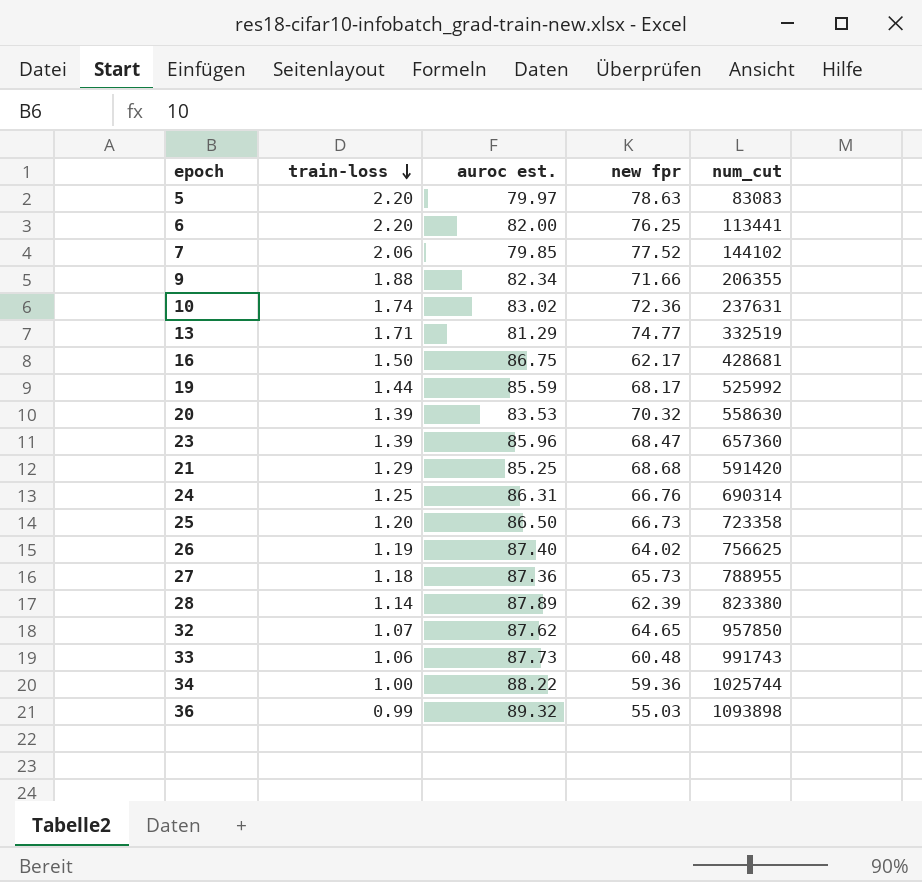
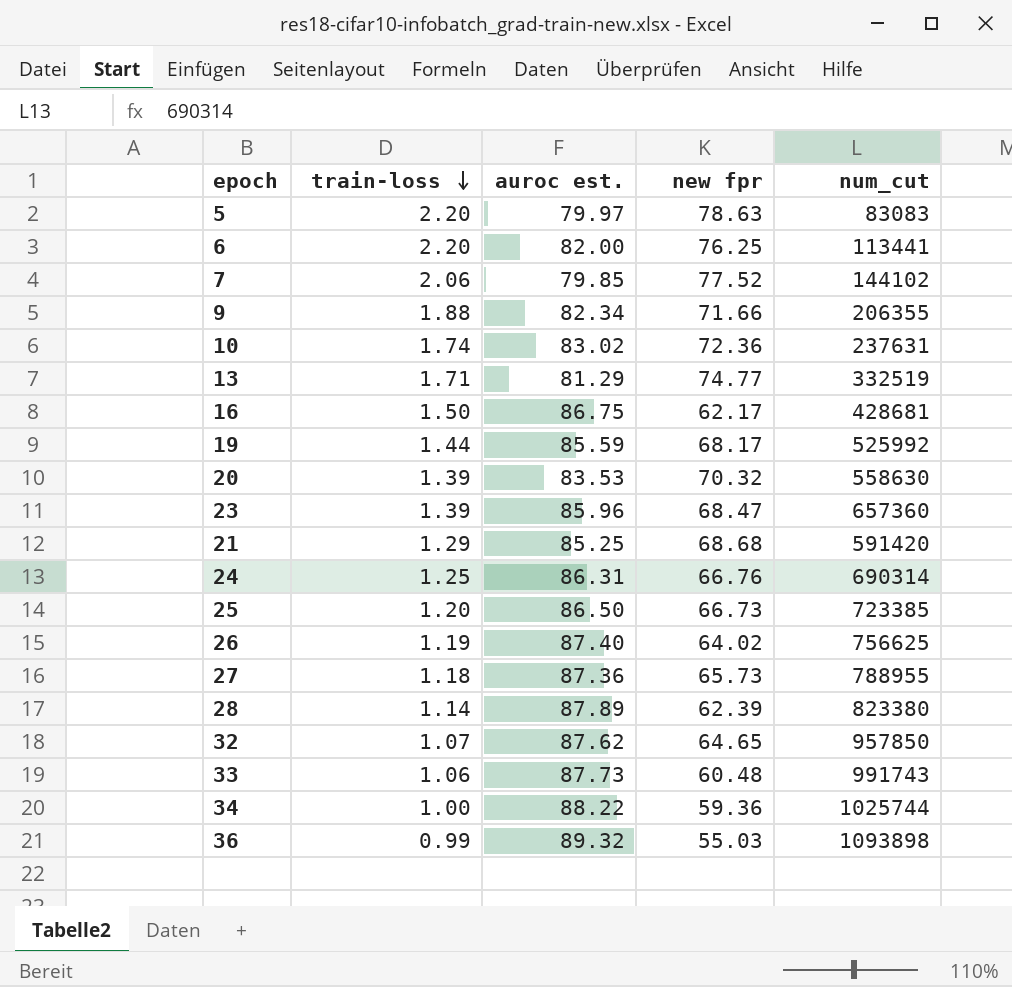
25 | num_cut: 723358 -> 723385

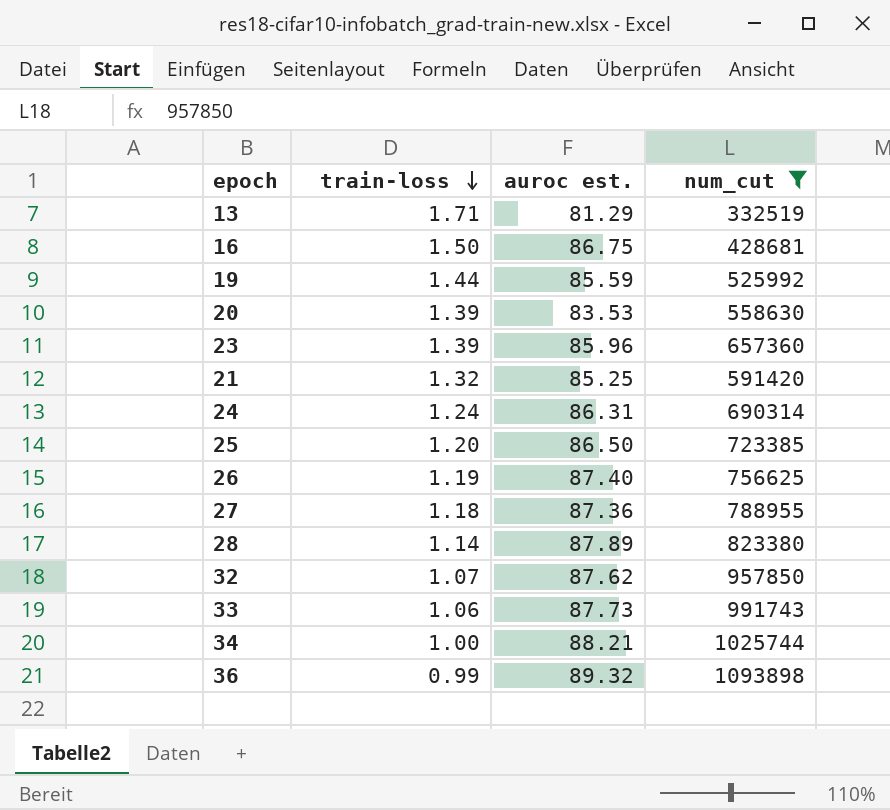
filter: none -> num_cut >= 332519
column new fpr | position: 4 -> none
21 | train-loss: 1.29 -> 1.32
24 | train-loss: 1.25 -> 1.24
34 | auroc est.: 88.22 -> 88.21

